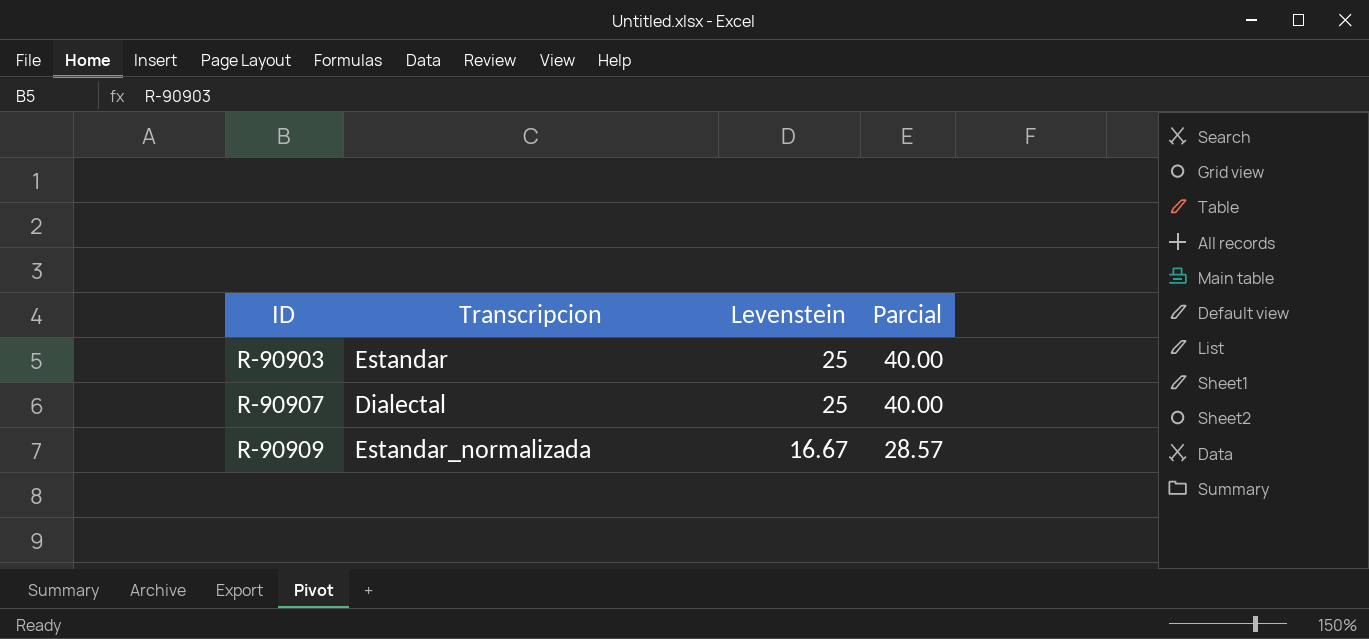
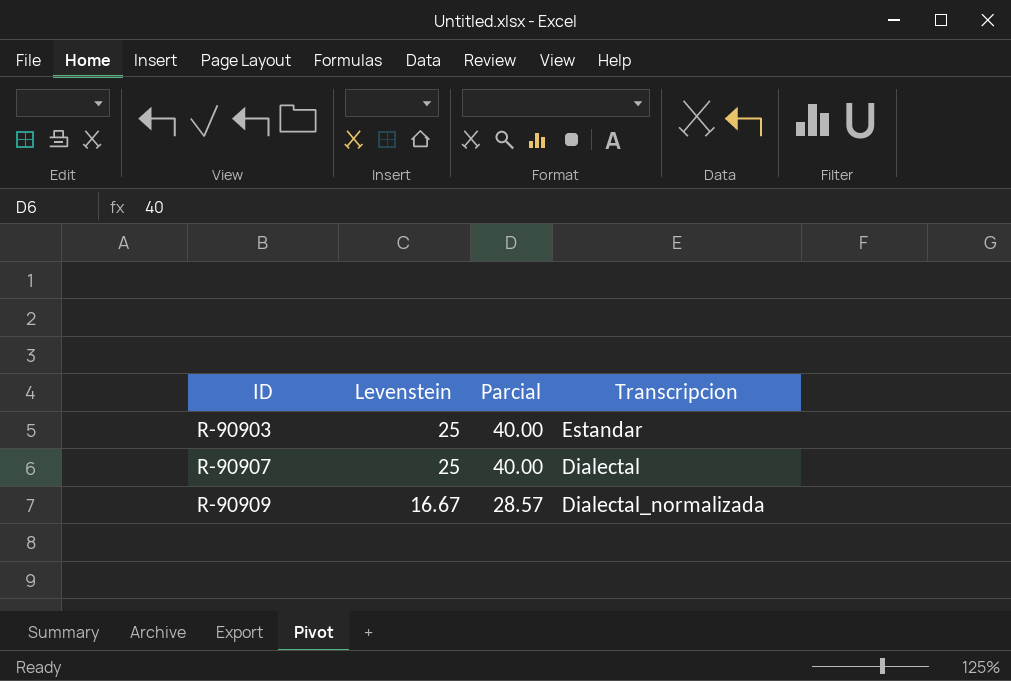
column Transcripcion | position: 2 -> 4
R-90909 | Transcripcion: Estandar_normalizada -> Dialectal_normalizada

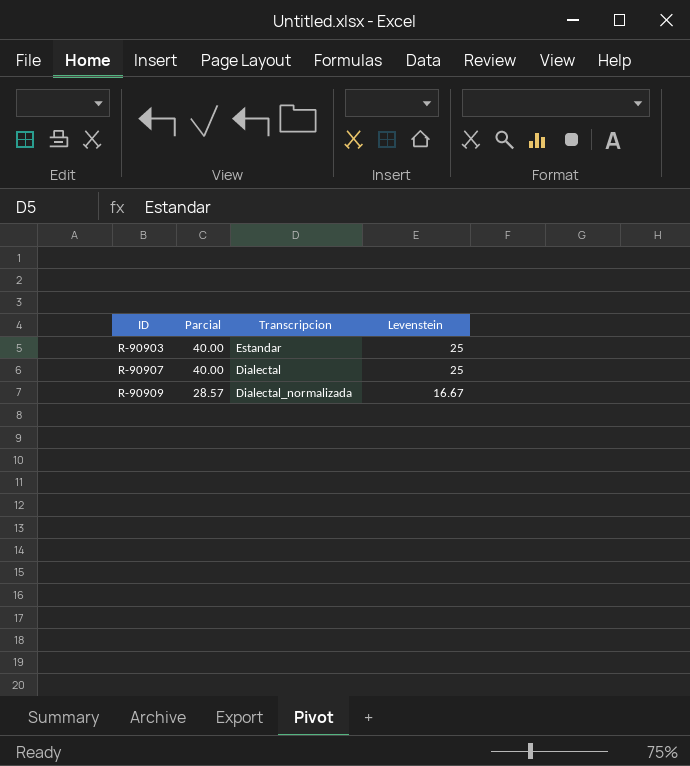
column Levenstein | position: 2 -> 4

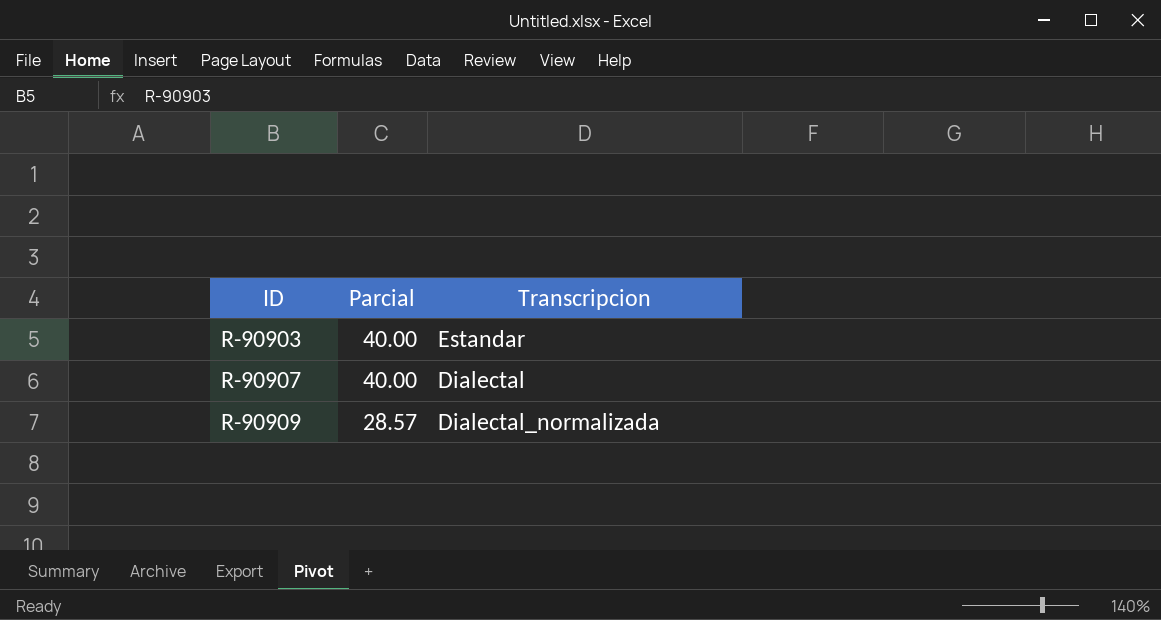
column Levenstein | position: 4 -> none

